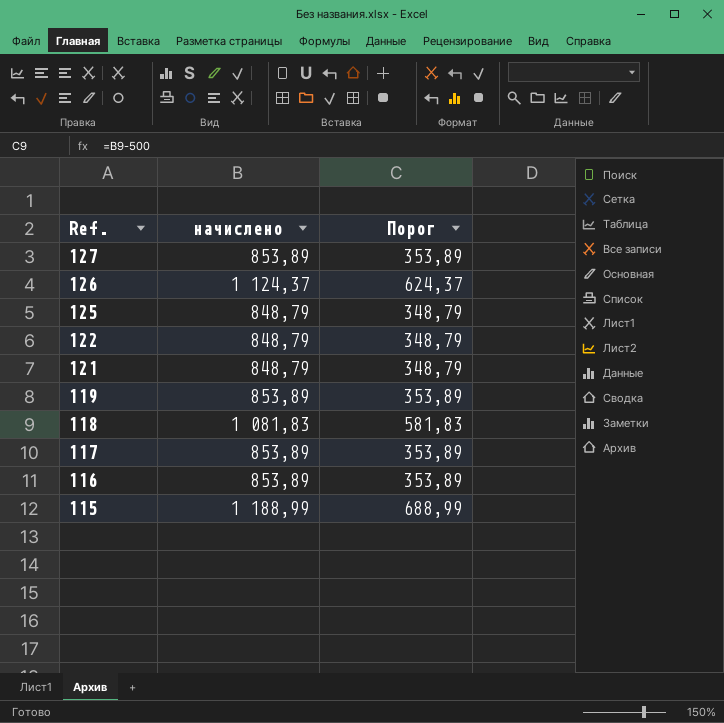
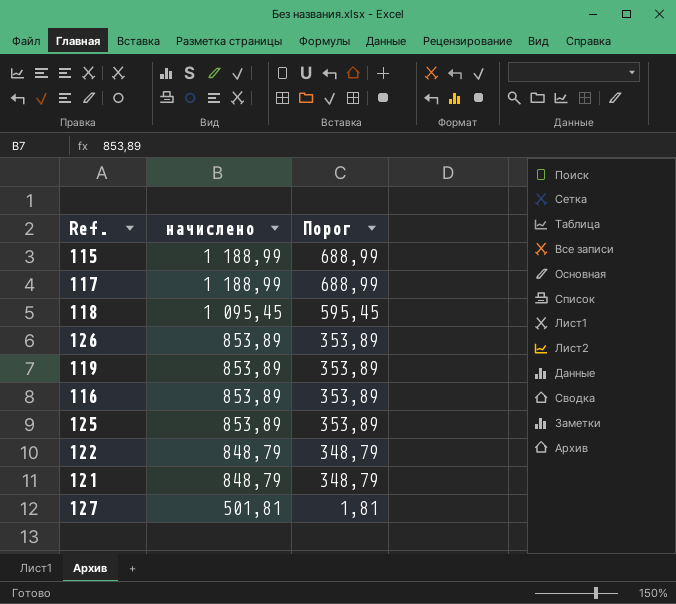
row order: Ref. descending -> начислено descending
117 | начислено: 853,89 -> 1 188,99
117 | Порог: 353,89 -> 688,99
118 | начислено: 1 081,83 -> 1 095,45
118 | Порог: 581,83 -> 595,45
126 | начислено: 1 124,37 -> 853,89
126 | Порог: 624,37 -> 353,89
125 | начислено: 848,79 -> 853,89
125 | Порог: 348,79 -> 353,89
127 | начислено: 853,89 -> 501,81
127 | Порог: 353,89 -> 1,81

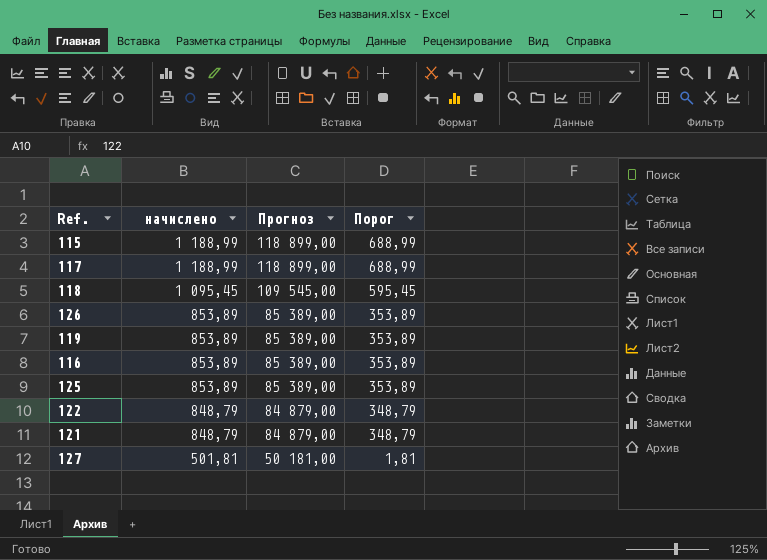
column Прогноз | formula: none -> [начислено] * 100

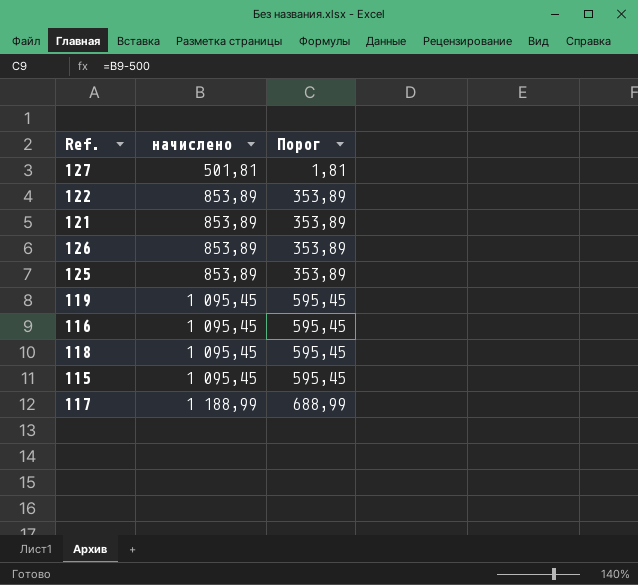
row order: начислено descending -> начислено ascending
column Прогноз | formula: [начислено] * 100 -> none
122 | начислено: 848,79 -> 853,89
122 | Порог: 348,79 -> 353,89
121 | начислено: 848,79 -> 853,89
121 | Порог: 348,79 -> 353,89
119 | начислено: 853,89 -> 1 095,45
119 | Порог: 353,89 -> 595,45
116 | начислено: 853,89 -> 1 095,45
116 | Порог: 353,89 -> 595,45
115 | начислено: 1 188,99 -> 1 095,45
115 | Порог: 688,99 -> 595,45

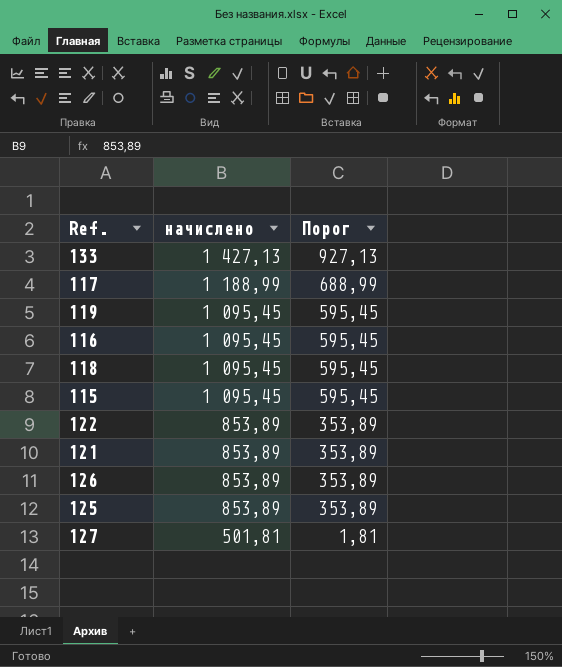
row order: начислено ascending -> начислено descending
row 133: none -> 1 427,13 | 927,13

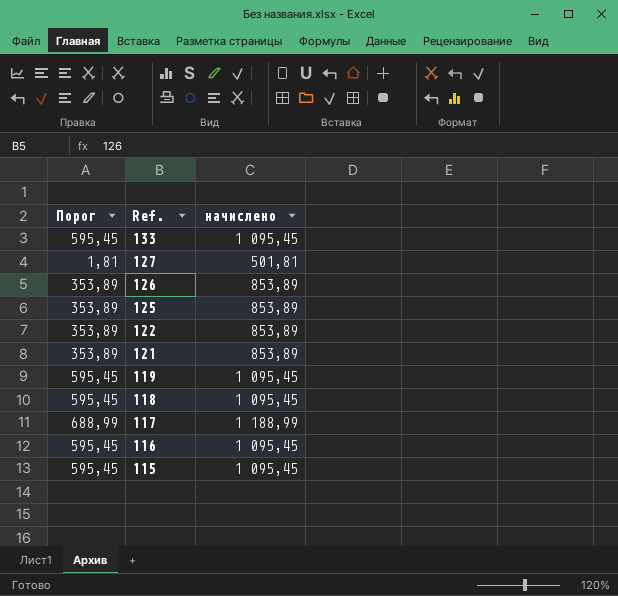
row order: начислено descending -> Ref. descending
column Порог | position: 3 -> 1
133 | Порог: 927,13 -> 595,45
133 | начислено: 1 427,13 -> 1 095,45

